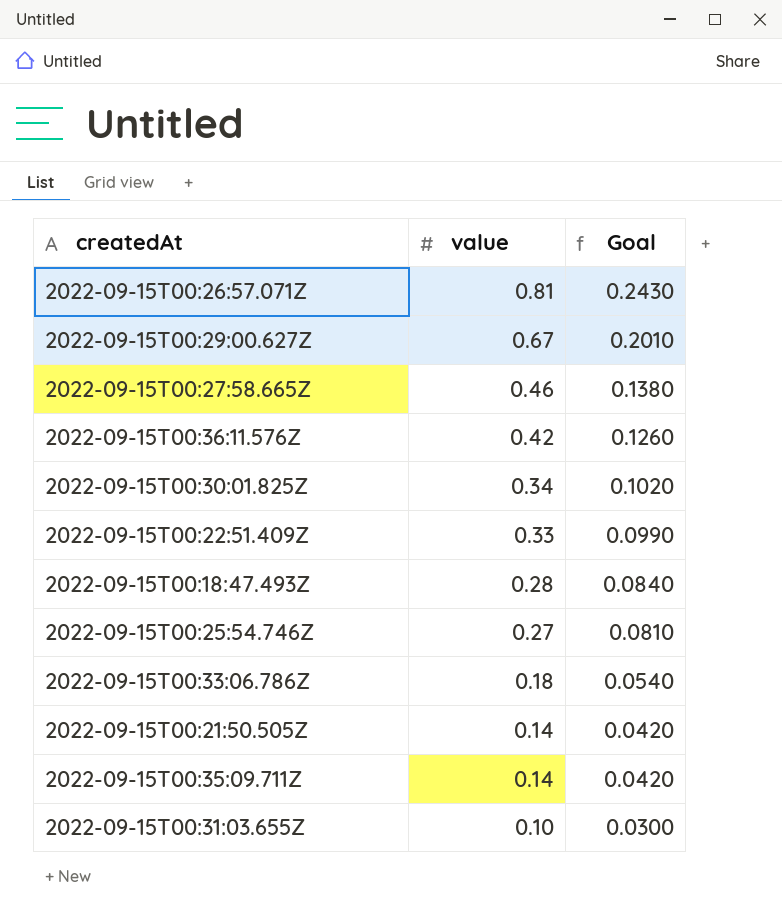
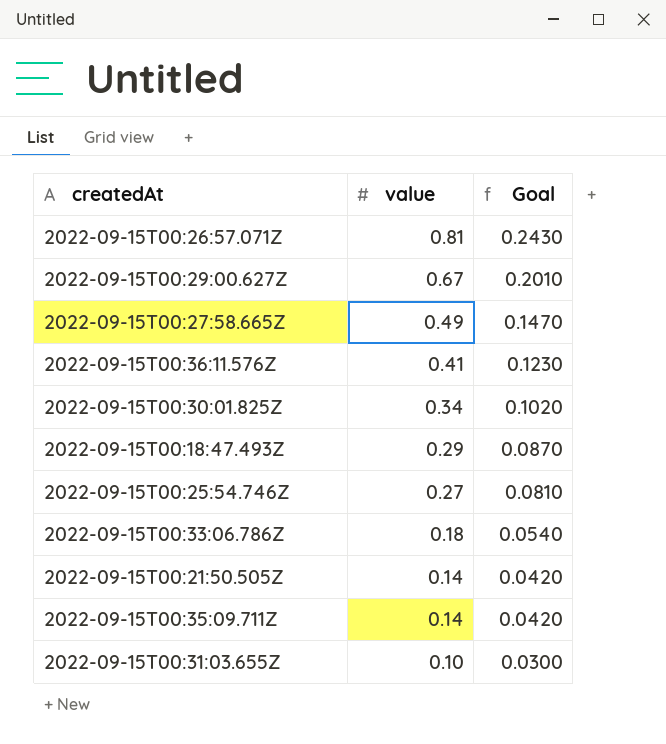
row 2022-09-15T00:22:51.409Z: 0.33 | 0.0990 -> none
2022-09-15T00:27:58.665Z | value: 0.46 -> 0.49
2022-09-15T00:27:58.665Z | Goal: 0.1380 -> 0.1470
2022-09-15T00:36:11.576Z | value: 0.42 -> 0.41
2022-09-15T00:36:11.576Z | Goal: 0.1260 -> 0.1230
2022-09-15T00:18:47.493Z | value: 0.28 -> 0.29
2022-09-15T00:18:47.493Z | Goal: 0.0840 -> 0.0870

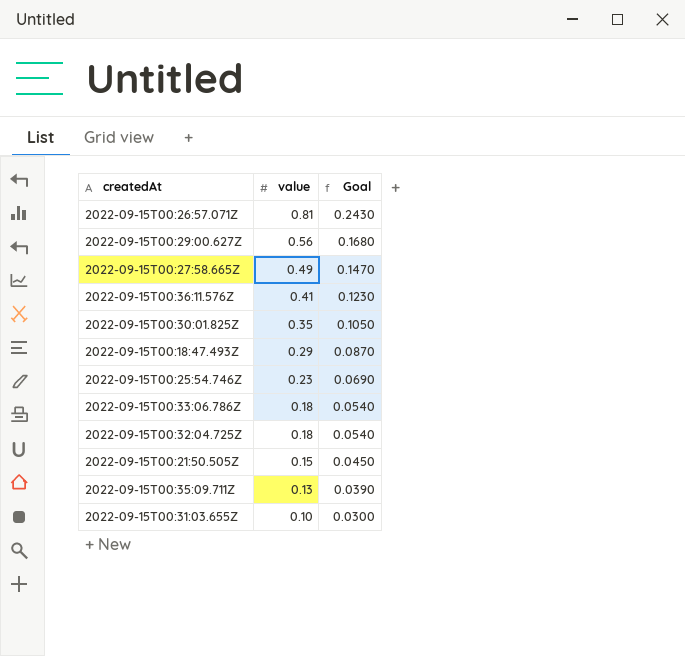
2022-09-15T00:29:00.627Z | value: 0.67 -> 0.56
2022-09-15T00:29:00.627Z | Goal: 0.2010 -> 0.1680
2022-09-15T00:30:01.825Z | value: 0.34 -> 0.35
2022-09-15T00:30:01.825Z | Goal: 0.1020 -> 0.1050
2022-09-15T00:25:54.746Z | value: 0.27 -> 0.23
2022-09-15T00:25:54.746Z | Goal: 0.0810 -> 0.0690
row 2022-09-15T00:32:04.725Z: none -> 0.18 | 0.0540
2022-09-15T00:21:50.505Z | value: 0.14 -> 0.15
2022-09-15T00:21:50.505Z | Goal: 0.0420 -> 0.0450
2022-09-15T00:35:09.711Z | value: 0.14 -> 0.13
2022-09-15T00:35:09.711Z | Goal: 0.0420 -> 0.0390

